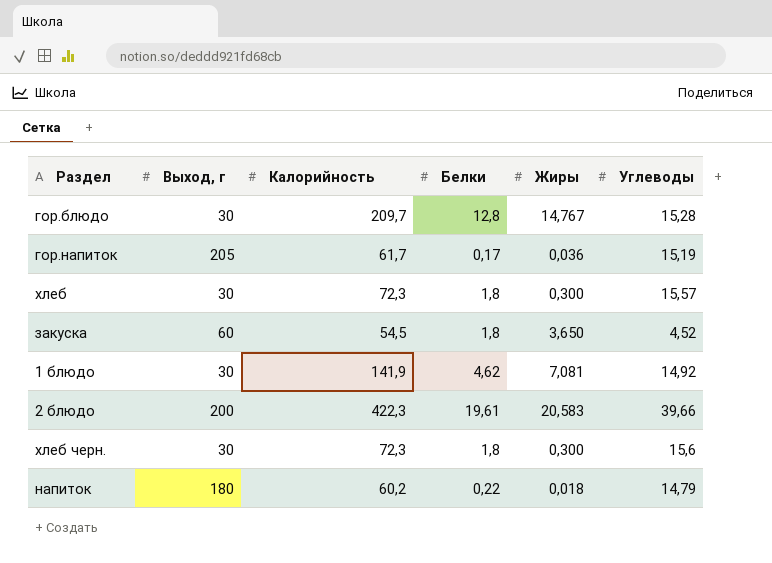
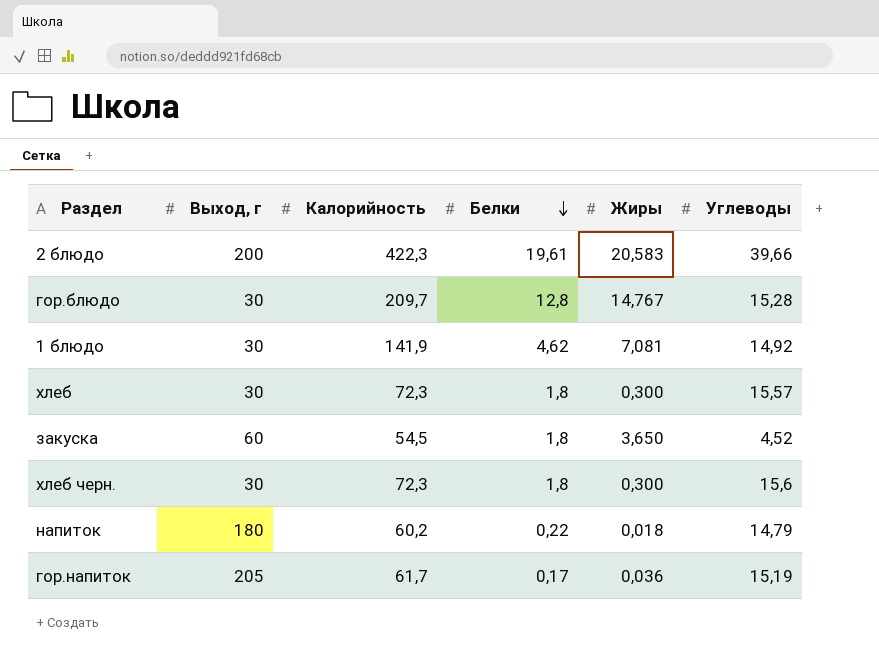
row order: none -> Белки descending

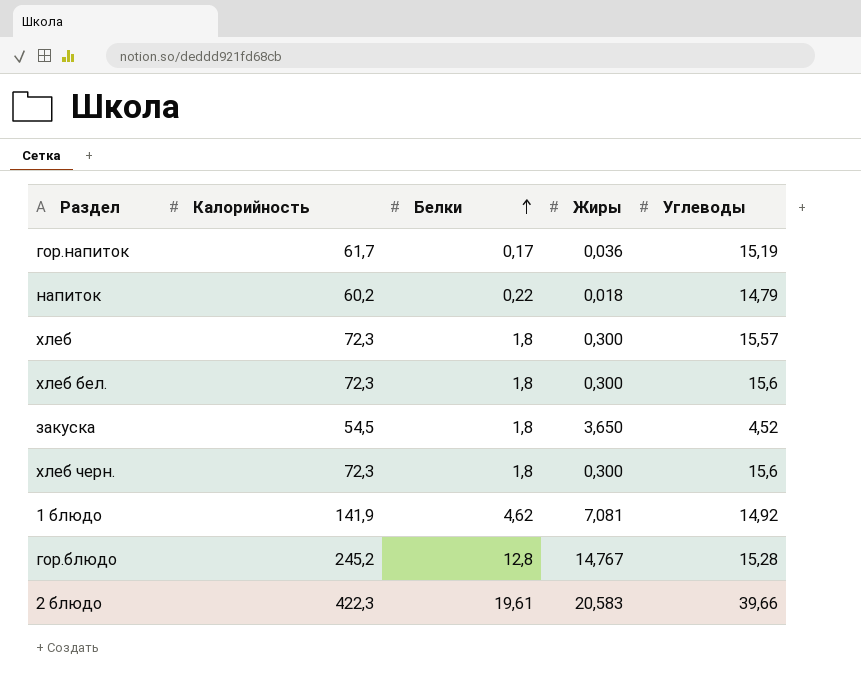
row order: Белки descending -> Белки ascending
column Выход, г | position: 2 -> none
row хлеб бел.: none -> 72,3 | 1,8 | 0,300 | 15,6
гор.блюдо | Калорийность: 209,7 -> 245,2

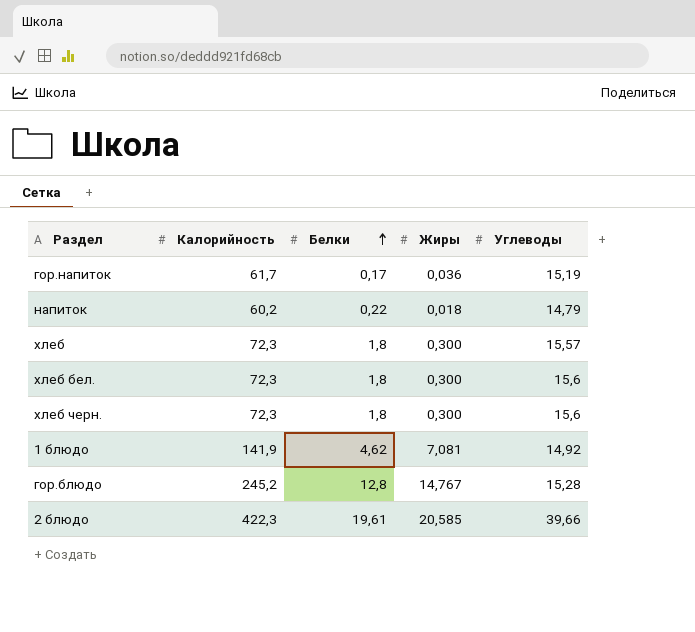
row закуска: 54,5 | 1,8 | 3,650 | 4,52 -> none
2 блюдо | Жиры: 20,583 -> 20,585

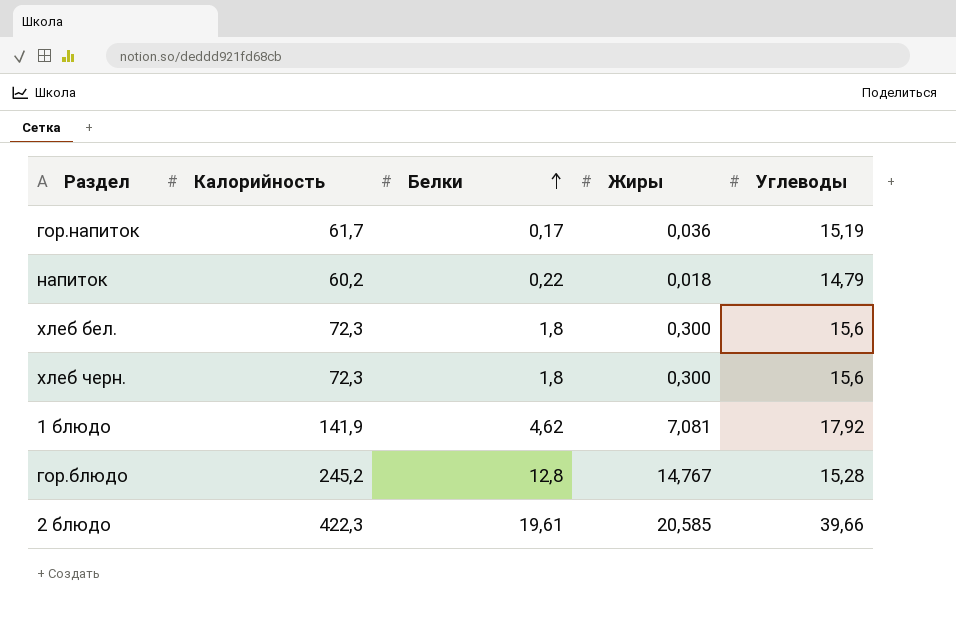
row хлеб: 72,3 | 1,8 | 0,300 | 15,57 -> none
1 блюдо | Углеводы: 14,92 -> 17,92

